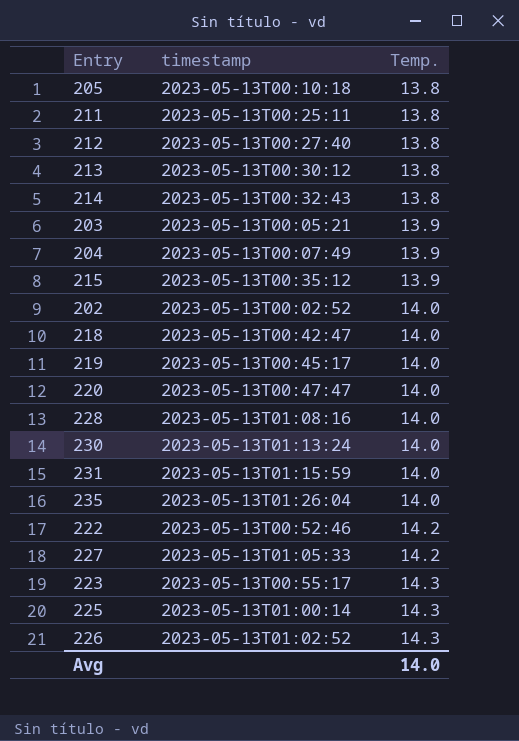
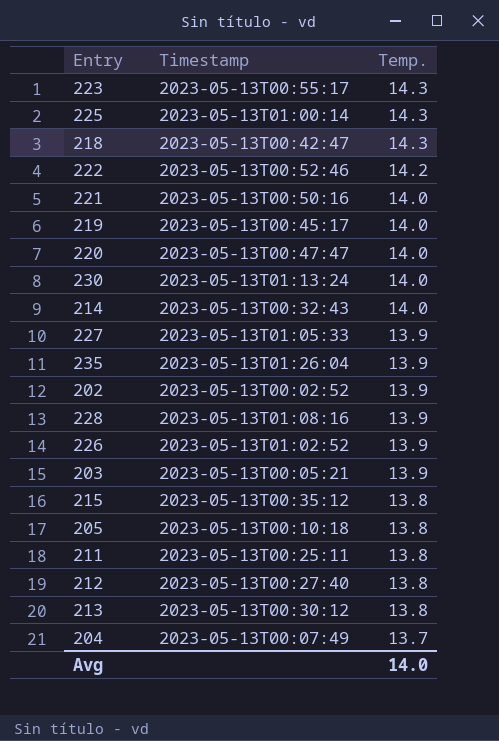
row order: Temp. ascending -> Temp. descending
column name: timestamp -> Timestamp
row 231: 2023-05-13T01:15:59 | 14.0 -> none
218 | Temp.: 14.0 -> 14.3
row 221: none -> 2023-05-13T00:50:16 | 14.0
214 | Temp.: 13.8 -> 14.0
227 | Temp.: 14.2 -> 13.9
235 | Temp.: 14.0 -> 13.9
202 | Temp.: 14.0 -> 13.9
228 | Temp.: 14.0 -> 13.9
226 | Temp.: 14.3 -> 13.9
215 | Temp.: 13.9 -> 13.8
204 | Temp.: 13.9 -> 13.7

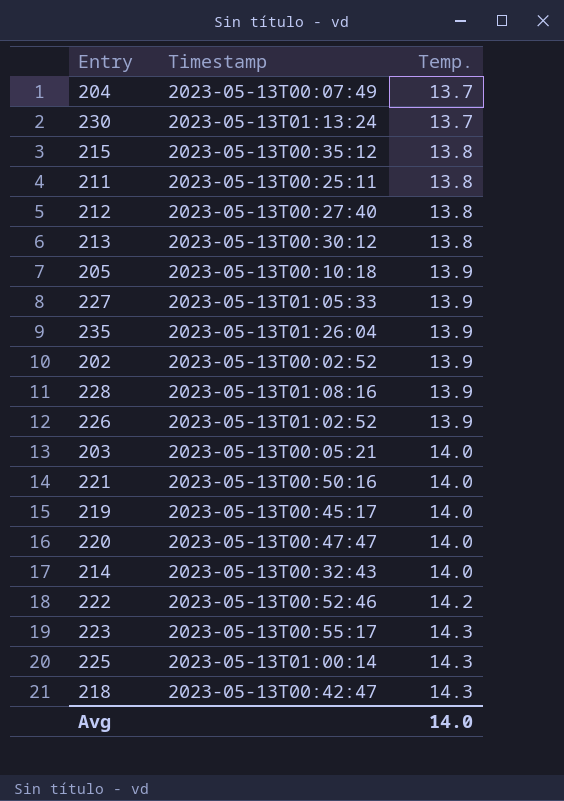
row order: Temp. descending -> Temp. ascending
230 | Temp.: 14.0 -> 13.7
205 | Temp.: 13.8 -> 13.9
203 | Temp.: 13.9 -> 14.0

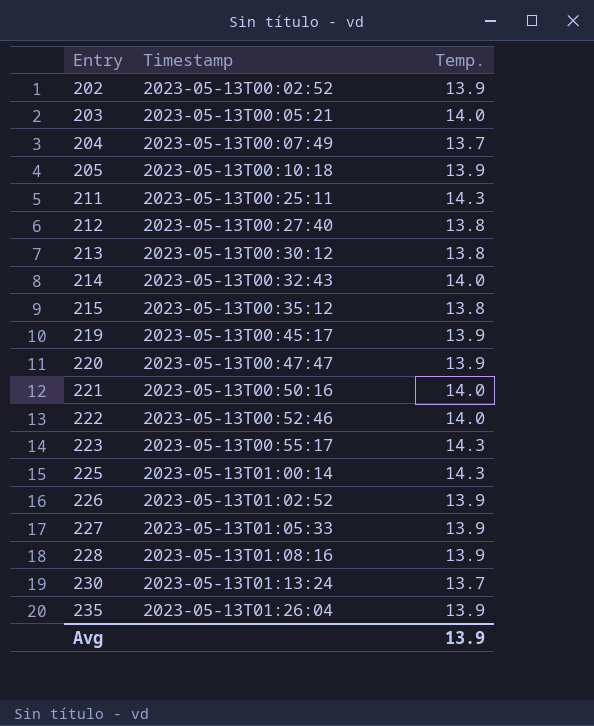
row order: Temp. ascending -> Entry ascending
row 218: 2023-05-13T00:42:47 | 14.3 -> none
211 | Temp.: 13.8 -> 14.3
219 | Temp.: 14.0 -> 13.9
220 | Temp.: 14.0 -> 13.9
222 | Temp.: 14.2 -> 14.0
Avg | Temp.: 14.0 -> 13.9

